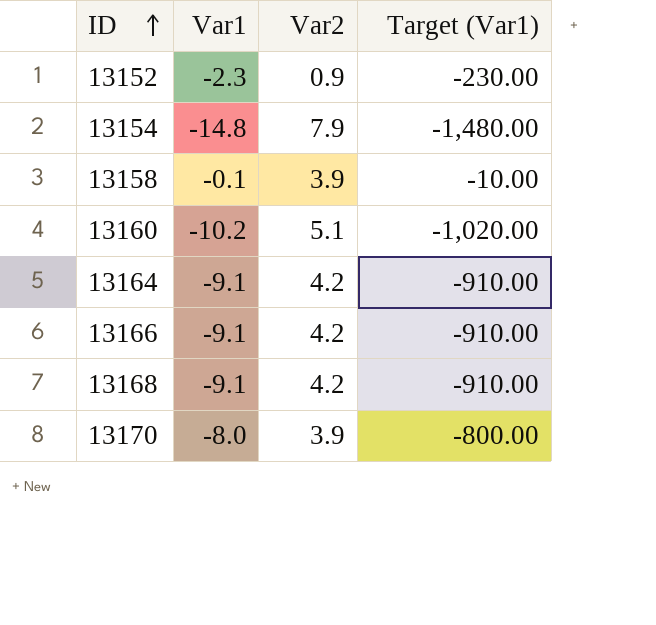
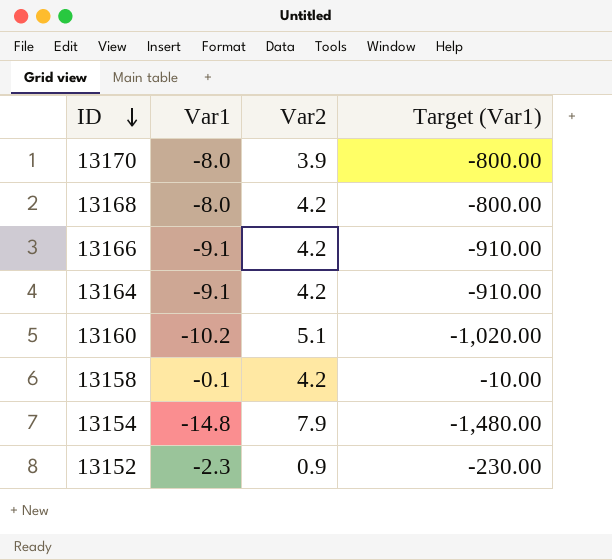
row order: ID ascending -> ID descending
13168 | Var1: -9.1 -> -8.0
13168 | Target (Var1): -910.00 -> -800.00
13158 | Var2: 3.9 -> 4.2

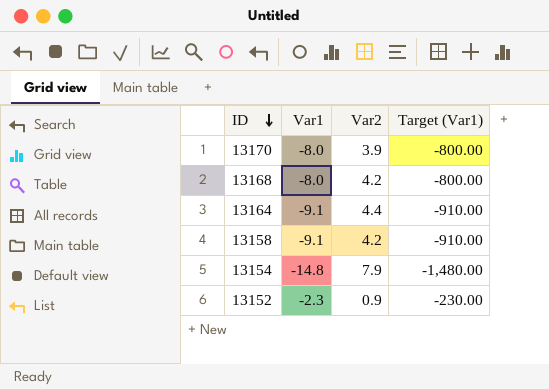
row 13166: -9.1 | 4.2 | -910.00 -> none
row 13160: -10.2 | 5.1 | -1,020.00 -> none
13164 | Var2: 4.2 -> 4.4
13158 | Var1: -0.1 -> -9.1
13158 | Target (Var1): -10.00 -> -910.00

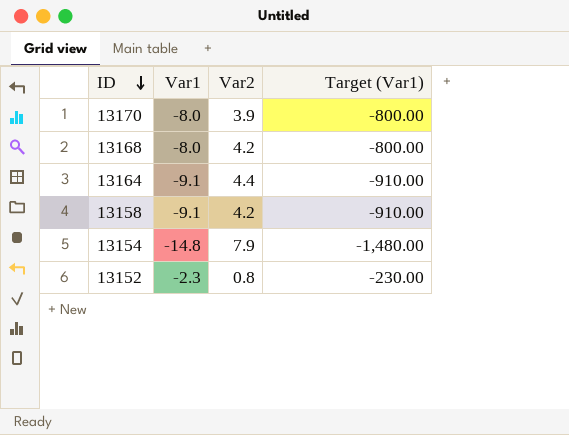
13152 | Var2: 0.9 -> 0.8

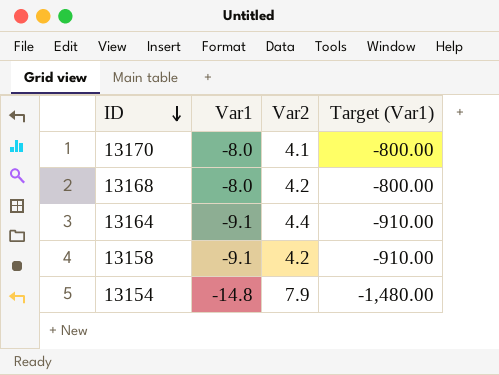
row 13152: -2.3 | 0.8 | -230.00 -> none
13170 | Var2: 3.9 -> 4.1

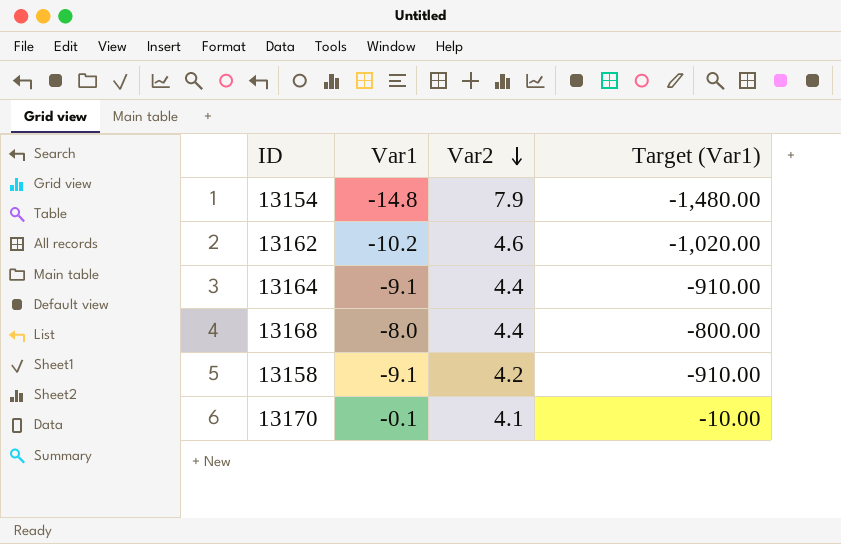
row order: ID descending -> Var2 descending
row 13162: none -> -10.2 | 4.6 | -1,020.00
13168 | Var2: 4.2 -> 4.4
13170 | Var1: -8.0 -> -0.1
13170 | Target (Var1): -800.00 -> -10.00

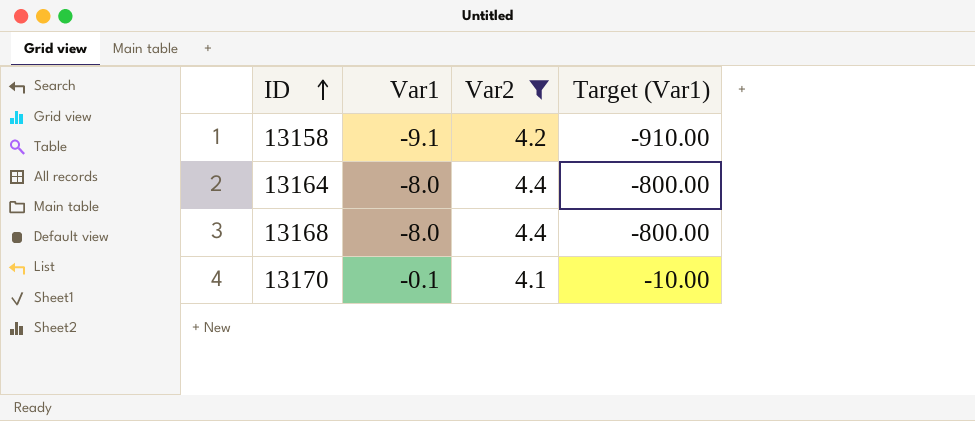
filter: none -> Var2 <= 4.4
row order: Var2 descending -> ID ascending
13164 | Var1: -9.1 -> -8.0
13164 | Target (Var1): -910.00 -> -800.00

